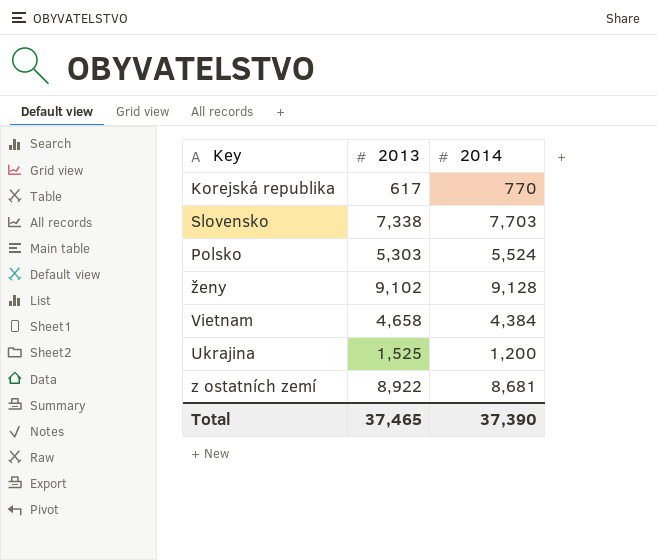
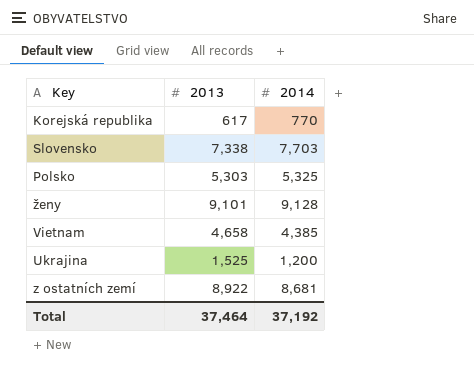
Polsko | 2014: 5,524 -> 5,325
ženy | 2013: 9,102 -> 9,101
Vietnam | 2014: 4,384 -> 4,385
Total | 2013: 37,465 -> 37,464
Total | 2014: 37,390 -> 37,192

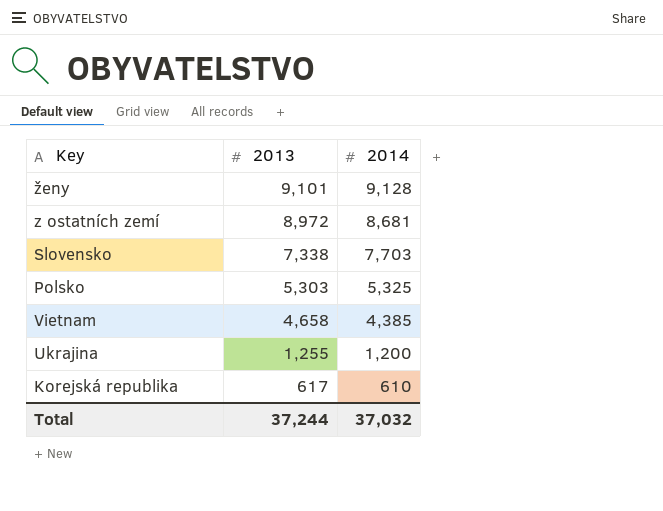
row order: none -> 2013 descending
z ostatních zemí | 2013: 8,922 -> 8,972
Ukrajina | 2013: 1,525 -> 1,255
Korejská republika | 2014: 770 -> 610
Total | 2013: 37,464 -> 37,244
Total | 2014: 37,192 -> 37,032

